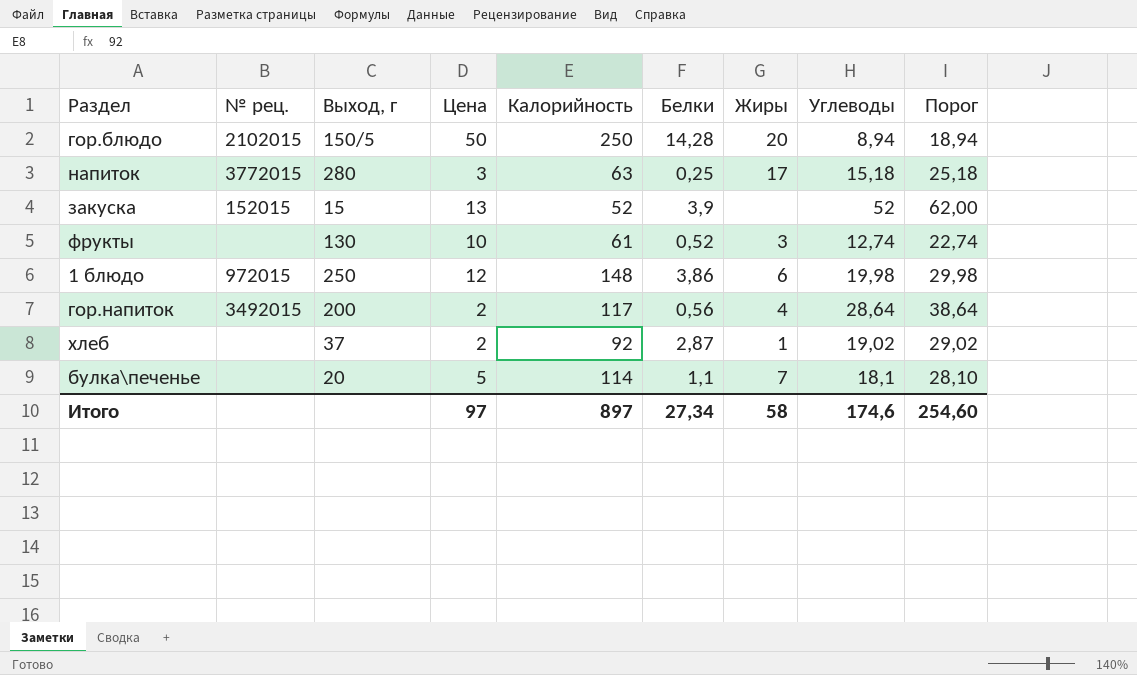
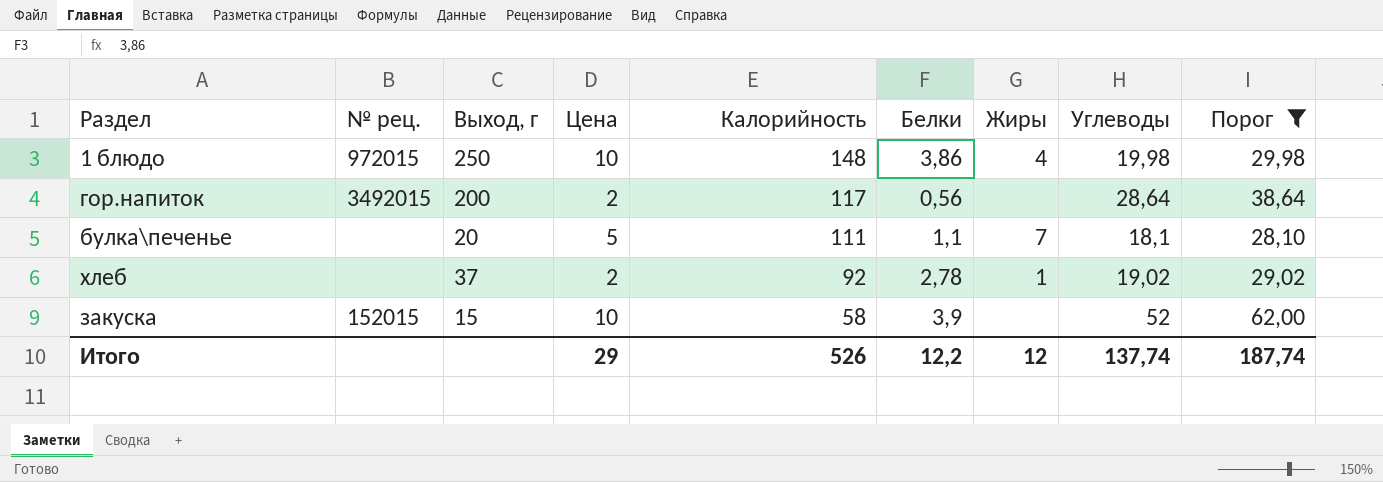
filter: none -> Порог >= 28,10
row order: none -> Калорийность descending
1 блюдо | Цена: 12 -> 10
1 блюдо | Жиры: 6 -> 4
гор.напиток | Жиры: 4 -> none
булка\печенье | Калорийность: 114 -> 111
хлеб | Белки: 2,87 -> 2,78
закуска | Цена: 13 -> 10
закуска | Калорийность: 52 -> 58
Итого | Цена: 97 -> 29
Итого | Калорийность: 897 -> 526
Итого | Белки: 27,34 -> 12,2
Итого | Жиры: 58 -> 12
Итого | Углеводы: 174,6 -> 137,74
Итого | Порог: 254,60 -> 187,74

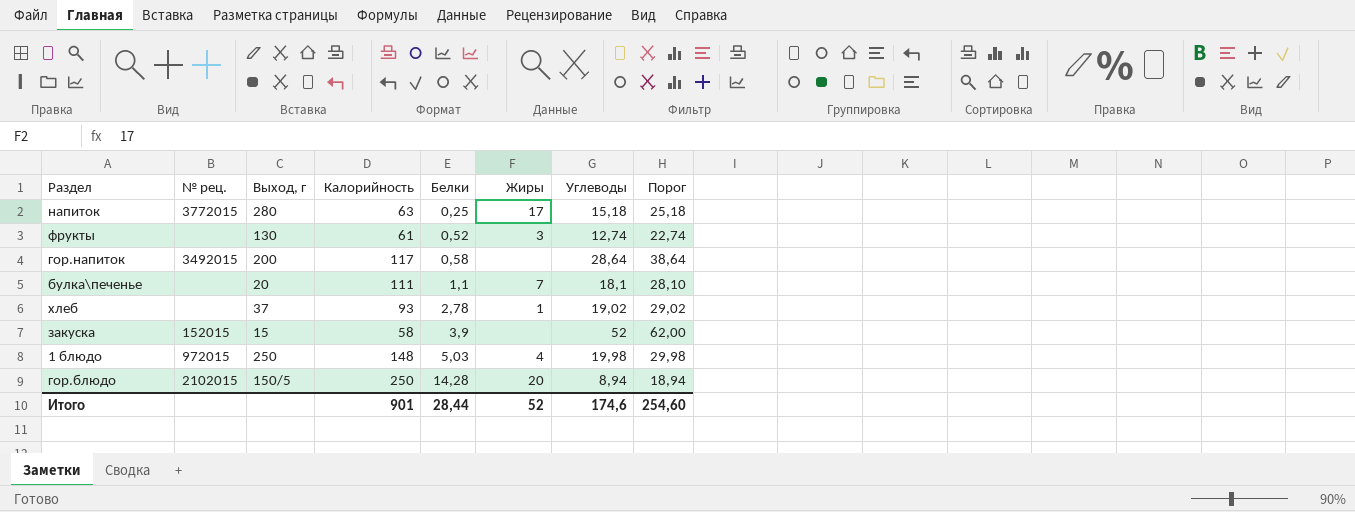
filter: Порог >= 28,10 -> none
row order: Калорийность descending -> Белки ascending
column Цена | position: 4 -> none
гор.напиток | Белки: 0,56 -> 0,58
хлеб | Калорийность: 92 -> 93
1 блюдо | Белки: 3,86 -> 5,03
Итого | Калорийность: 526 -> 901
Итого | Белки: 12,2 -> 28,44
Итого | Жиры: 12 -> 52
Итого | Углеводы: 137,74 -> 174,6
Итого | Порог: 187,74 -> 254,60

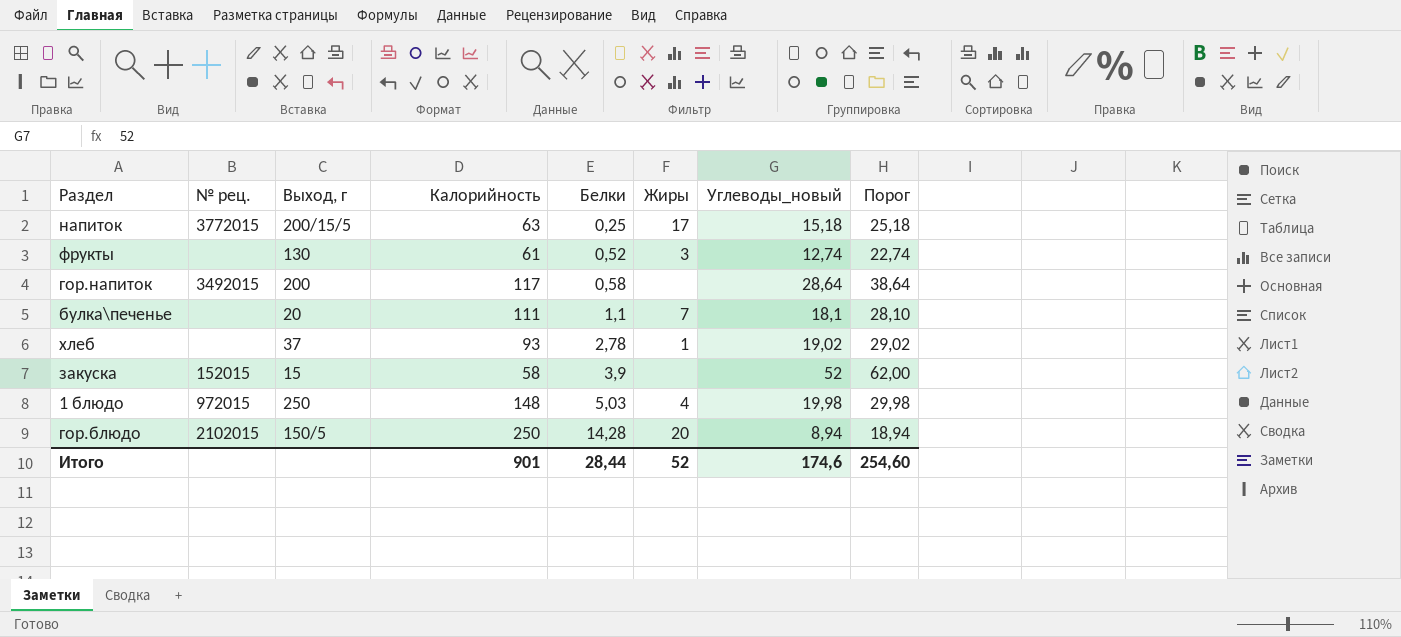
column name: Углеводы -> Углеводы_новый
напиток | Выход, г: 280 -> 200/15/5

